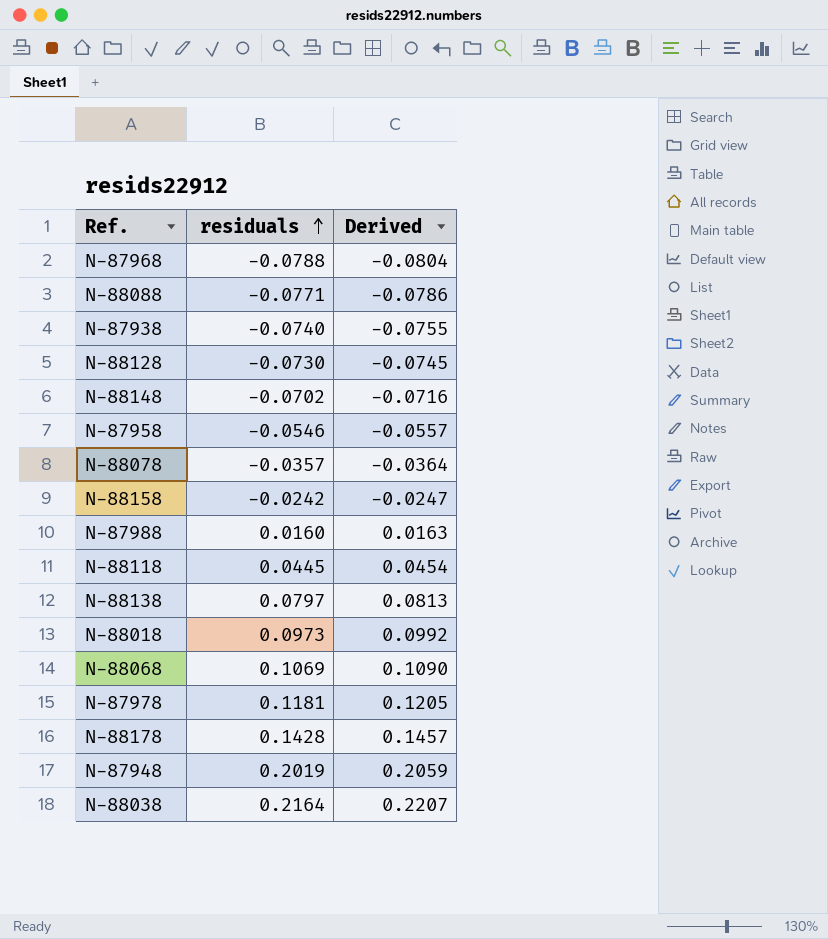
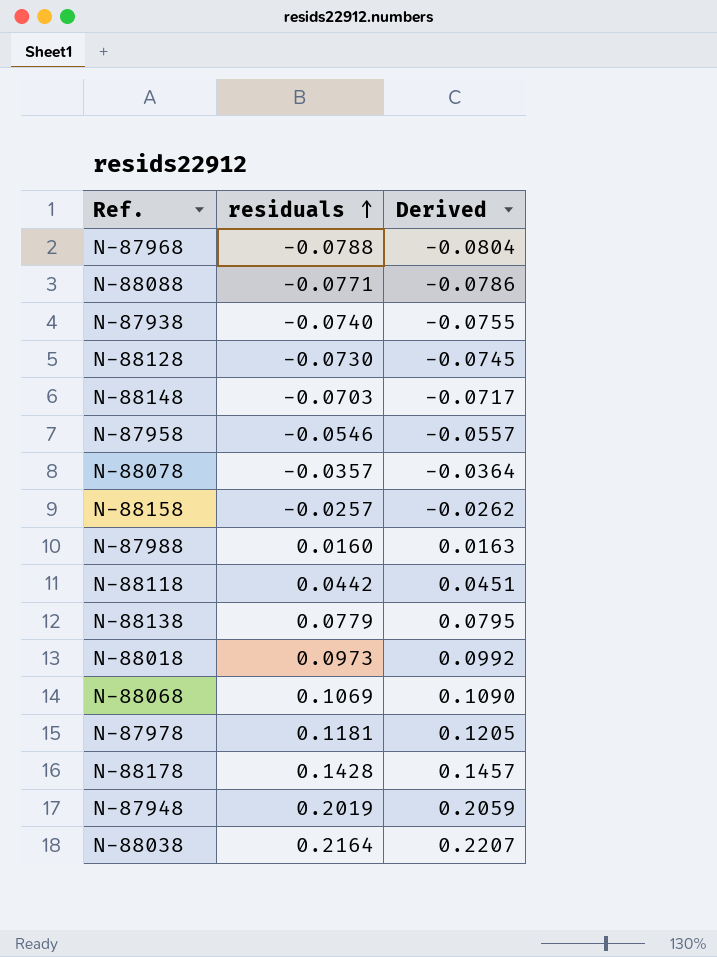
N-88148 | residuals: -0.0702 -> -0.0703
N-88148 | Derived: -0.0716 -> -0.0717
N-88158 | residuals: -0.0242 -> -0.0257
N-88158 | Derived: -0.0247 -> -0.0262
N-88118 | residuals: 0.0445 -> 0.0442
N-88118 | Derived: 0.0454 -> 0.0451
N-88138 | residuals: 0.0797 -> 0.0779
N-88138 | Derived: 0.0813 -> 0.0795

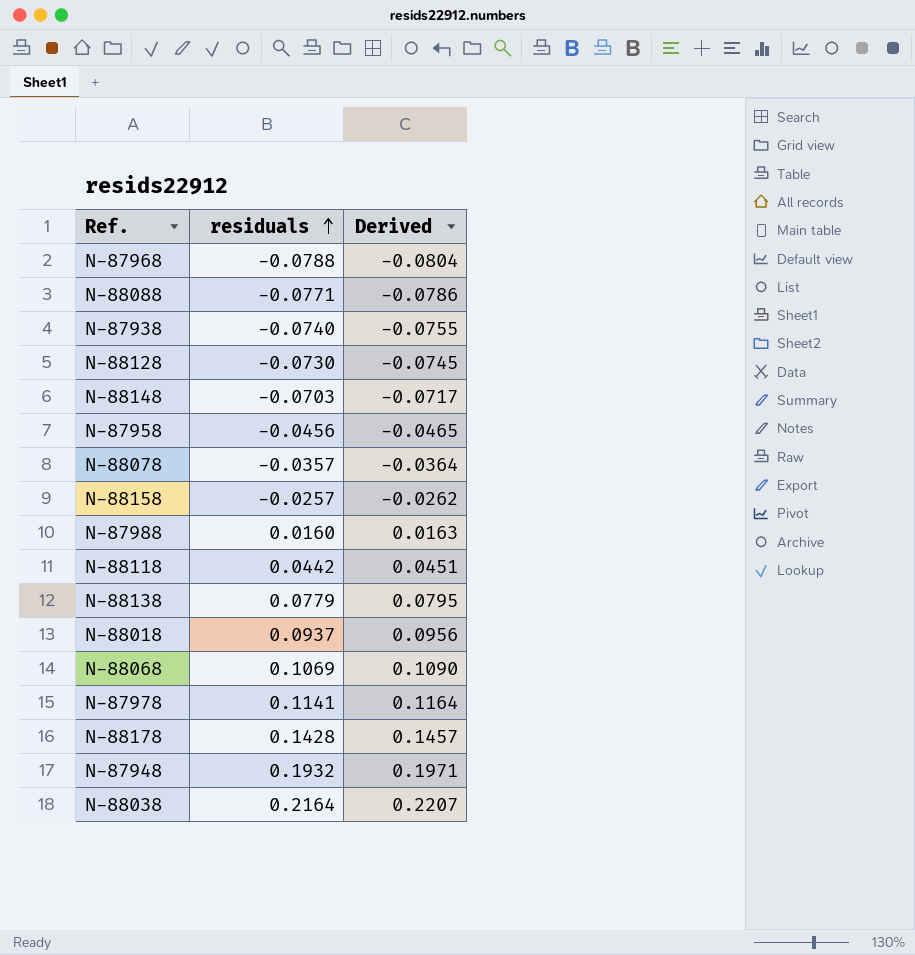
N-87958 | residuals: -0.0546 -> -0.0456
N-87958 | Derived: -0.0557 -> -0.0465
N-88018 | residuals: 0.0973 -> 0.0937
N-88018 | Derived: 0.0992 -> 0.0956
N-87978 | residuals: 0.1181 -> 0.1141
N-87978 | Derived: 0.1205 -> 0.1164
N-87948 | residuals: 0.2019 -> 0.1932
N-87948 | Derived: 0.2059 -> 0.1971

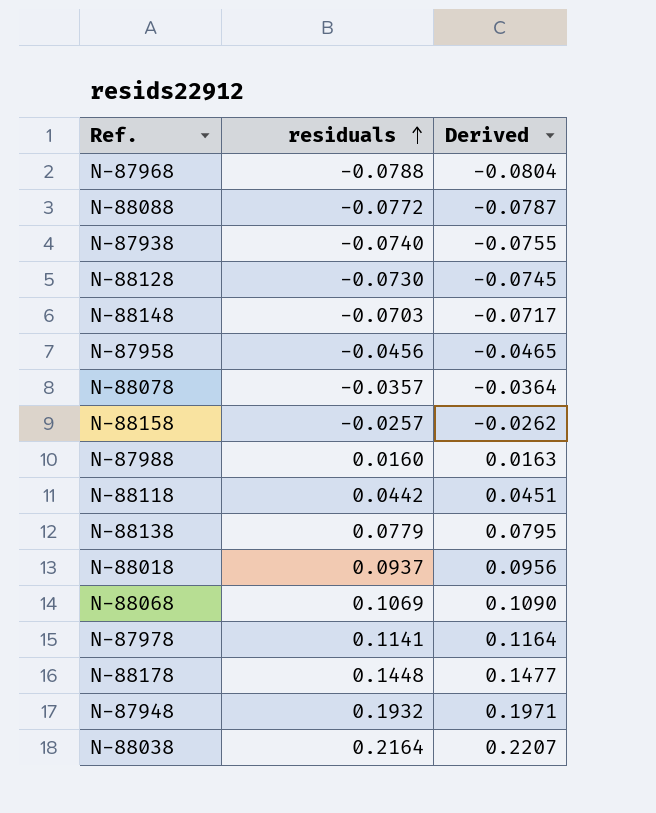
N-88088 | residuals: -0.0771 -> -0.0772
N-88088 | Derived: -0.0786 -> -0.0787
N-88178 | residuals: 0.1428 -> 0.1448
N-88178 | Derived: 0.1457 -> 0.1477

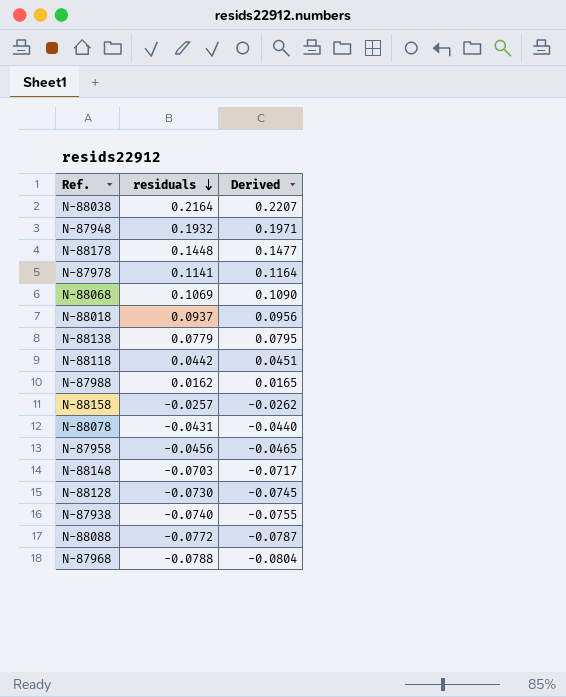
row order: residuals ascending -> residuals descending
N-87988 | residuals: 0.0160 -> 0.0162
N-87988 | Derived: 0.0163 -> 0.0165
N-88078 | residuals: -0.0357 -> -0.0431
N-88078 | Derived: -0.0364 -> -0.0440

